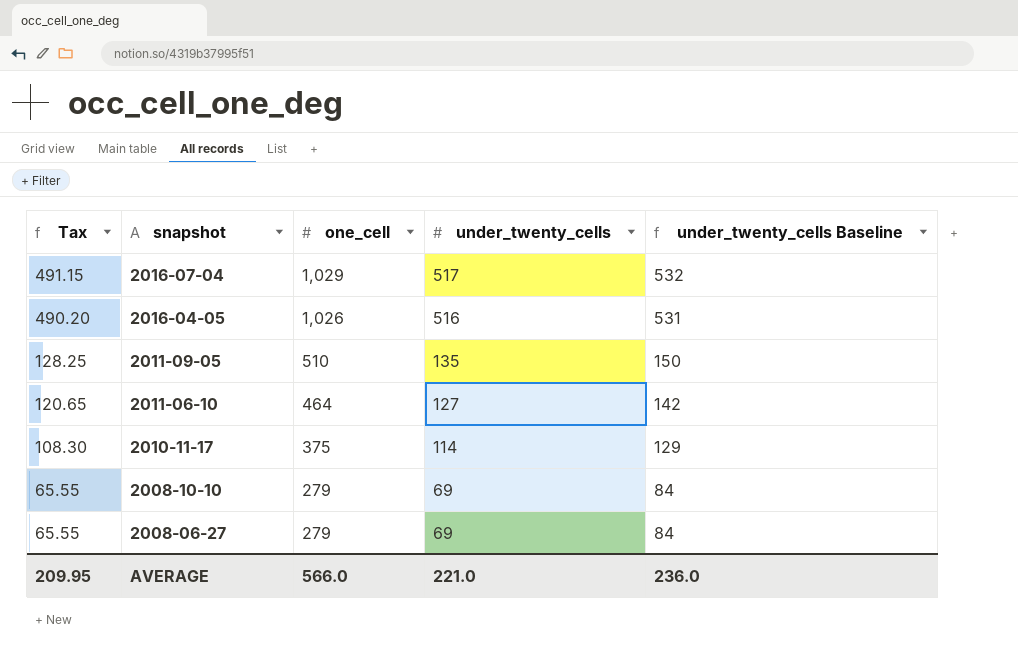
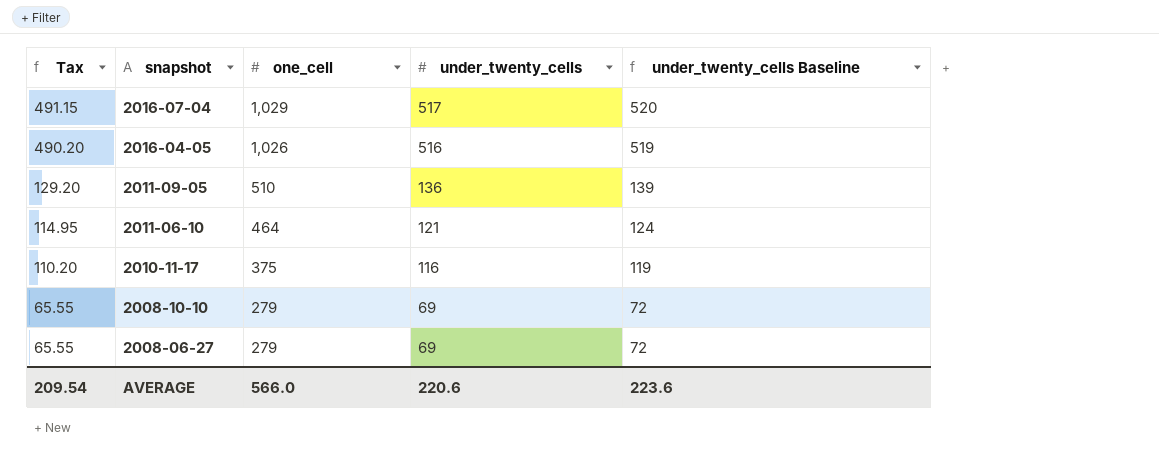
column under_twenty_cells Baseline | formula: [under_twenty_cells] + 15 -> [under_twenty_cells] + 3
2011-09-05 | Tax: 128.25 -> 129.20
2011-09-05 | under_twenty_cells: 135 -> 136
2011-06-10 | Tax: 120.65 -> 114.95
2011-06-10 | under_twenty_cells: 127 -> 121
2010-11-17 | Tax: 108.30 -> 110.20
2010-11-17 | under_twenty_cells: 114 -> 116
AVERAGE | Tax: 209.95 -> 209.54
AVERAGE | under_twenty_cells: 221.0 -> 220.6
AVERAGE | under_twenty_cells Baseline: 236.0 -> 223.6

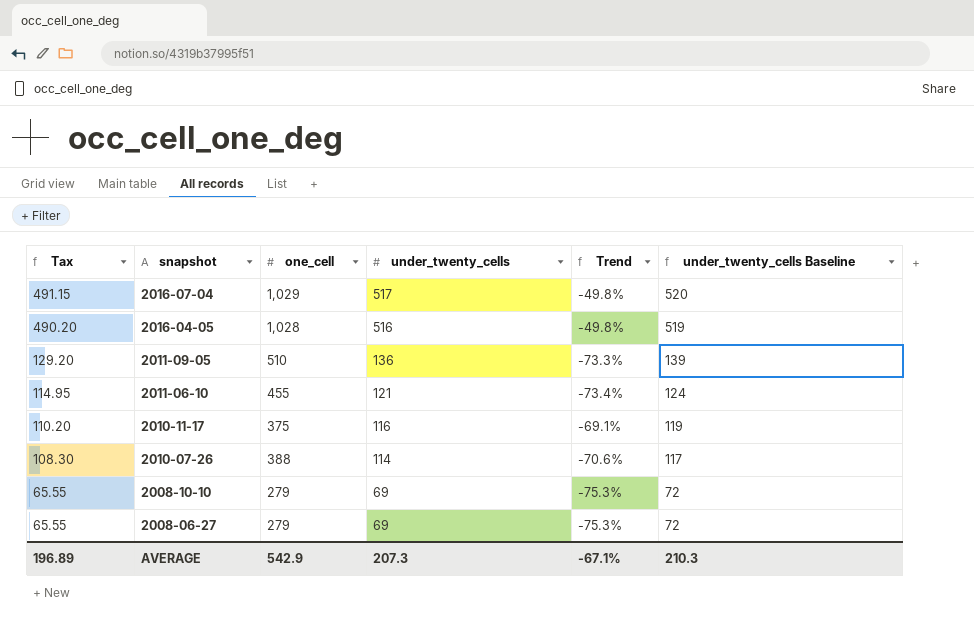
column Trend | formula: none -> ([under_twenty_cells] - [one_cell]) / [one_cell]
2016-04-05 | one_cell: 1,026 -> 1,028
2011-06-10 | one_cell: 464 -> 455
row 2010-07-26: none -> 108.30 | 388 | 114 | -70.6% | 117
AVERAGE | Tax: 209.54 -> 196.89
AVERAGE | one_cell: 566.0 -> 542.9
AVERAGE | under_twenty_cells: 220.6 -> 207.3
AVERAGE | under_twenty_cells Baseline: 223.6 -> 210.3

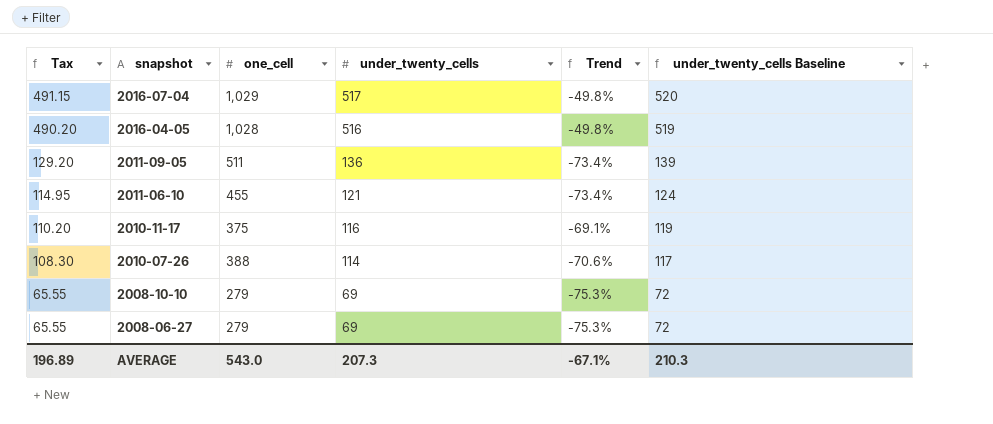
2011-09-05 | one_cell: 510 -> 511
2011-09-05 | Trend: -73.3% -> -73.4%
AVERAGE | one_cell: 542.9 -> 543.0

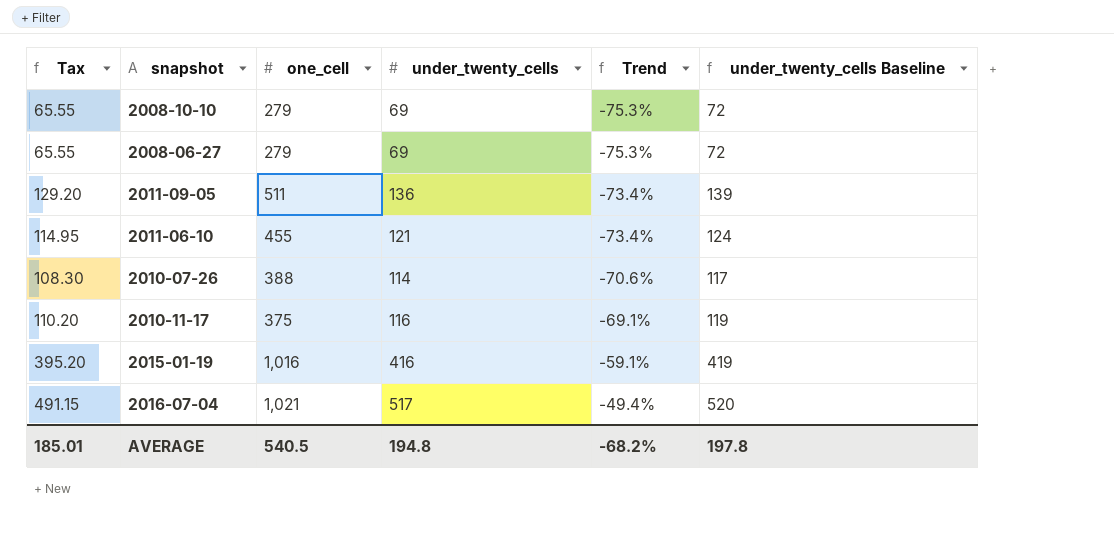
row order: Tax descending -> Trend ascending
row 2016-04-05: 490.20 | 1,028 | 516 | -49.8% | 519 -> none
row 2015-01-19: none -> 395.20 | 1,016 | 416 | -59.1% | 419
2016-07-04 | one_cell: 1,029 -> 1,021
2016-07-04 | Trend: -49.8% -> -49.4%
AVERAGE | Tax: 196.89 -> 185.01
AVERAGE | one_cell: 543.0 -> 540.5
AVERAGE | under_twenty_cells: 207.3 -> 194.8
AVERAGE | Trend: -67.1% -> -68.2%
AVERAGE | under_twenty_cells Baseline: 210.3 -> 197.8

